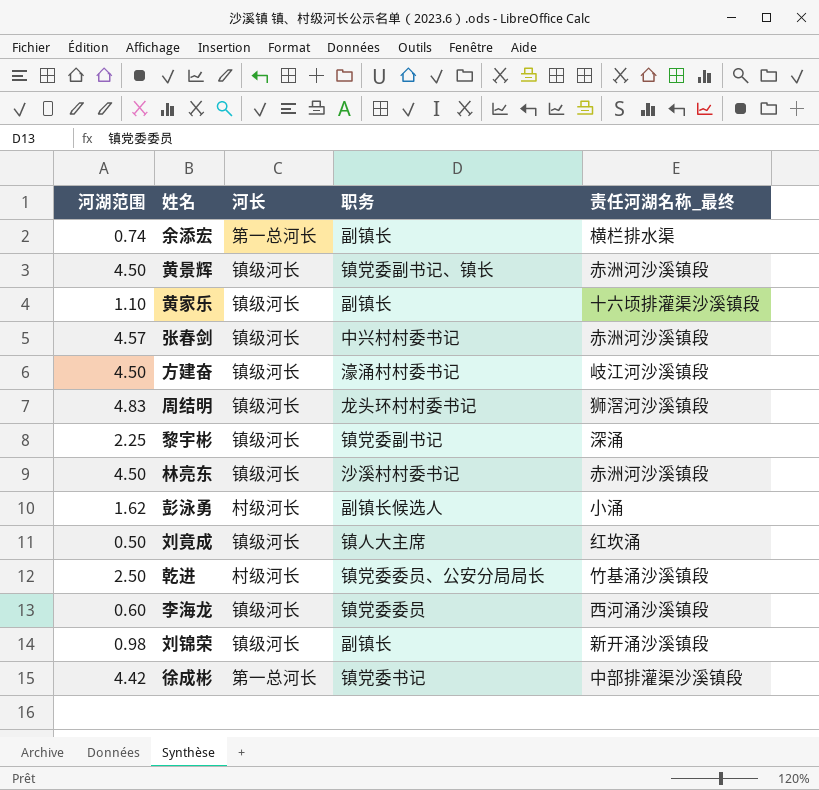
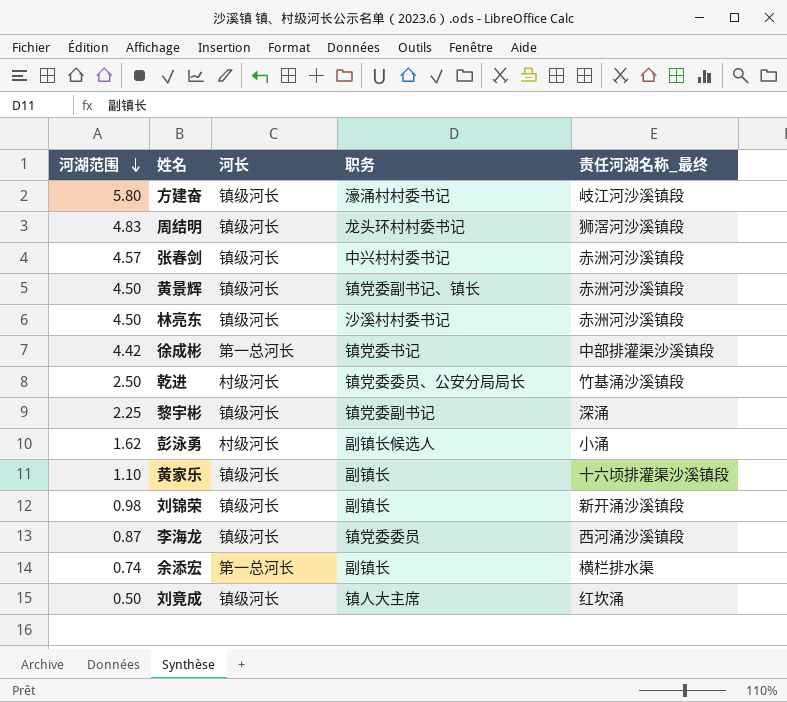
row order: none -> 河湖范围 descending
方建奋 | 河湖范围: 4.50 -> 5.80
李海龙 | 河湖范围: 0.60 -> 0.87

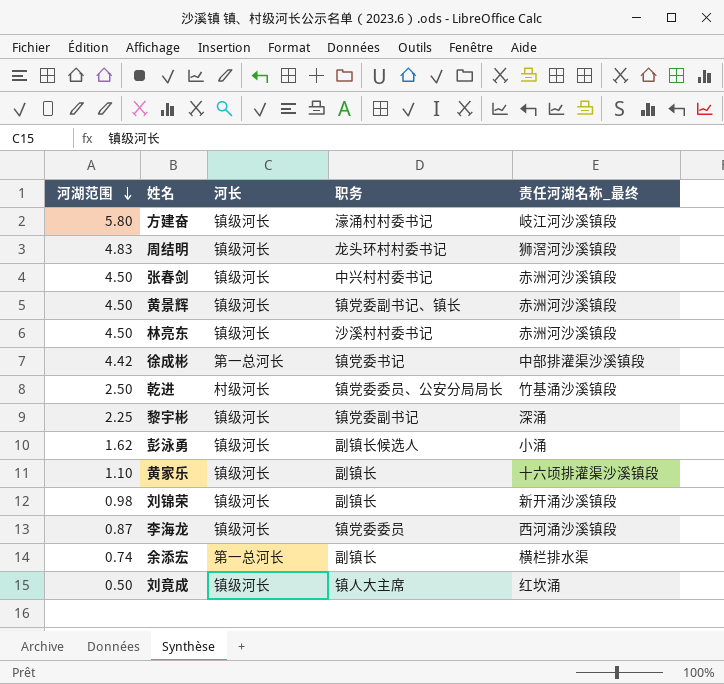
张春剑 | 河湖范围: 4.57 -> 4.50
彭泳勇 | 河长: 村级河长 -> 镇级河长

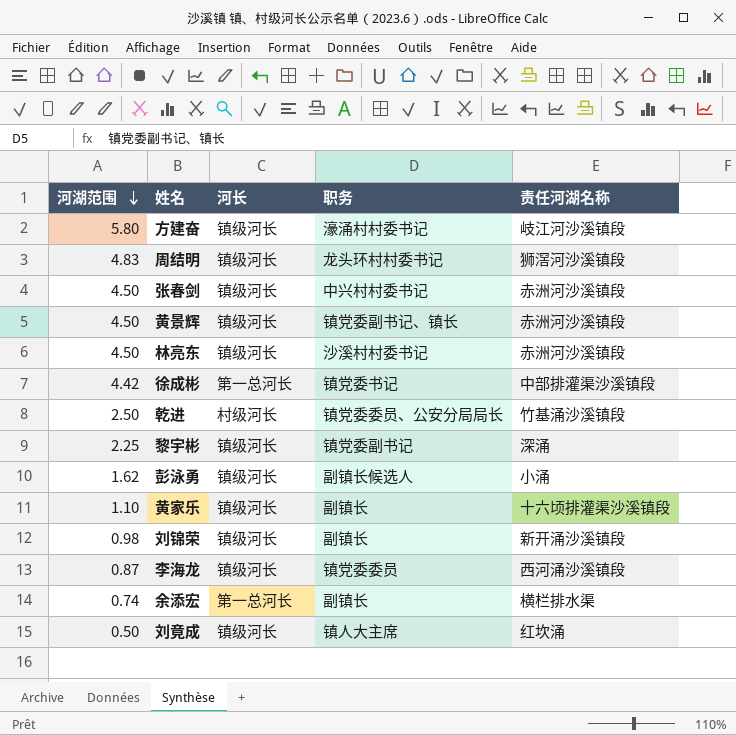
column name: 责任河湖名称_最终 -> 责任河湖名称

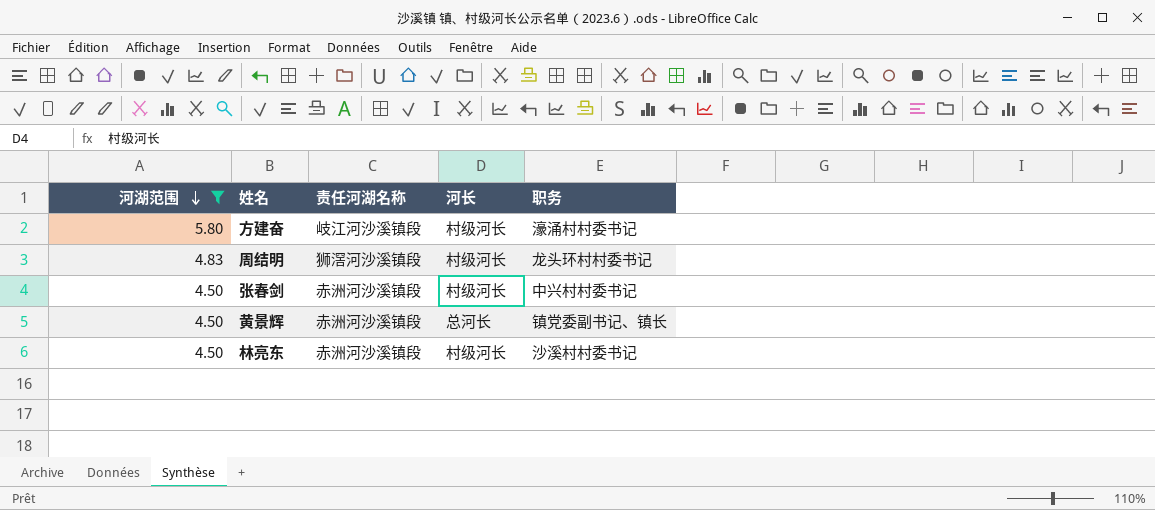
filter: none -> 河湖范围 >= 4.50
column 责任河湖名称 | position: 5 -> 3
方建奋 | 河长: 镇级河长 -> 村级河长
周结明 | 河长: 镇级河长 -> 村级河长
张春剑 | 河长: 镇级河长 -> 村级河长
黄景辉 | 河长: 镇级河长 -> 总河长
林亮东 | 河长: 镇级河长 -> 村级河长

